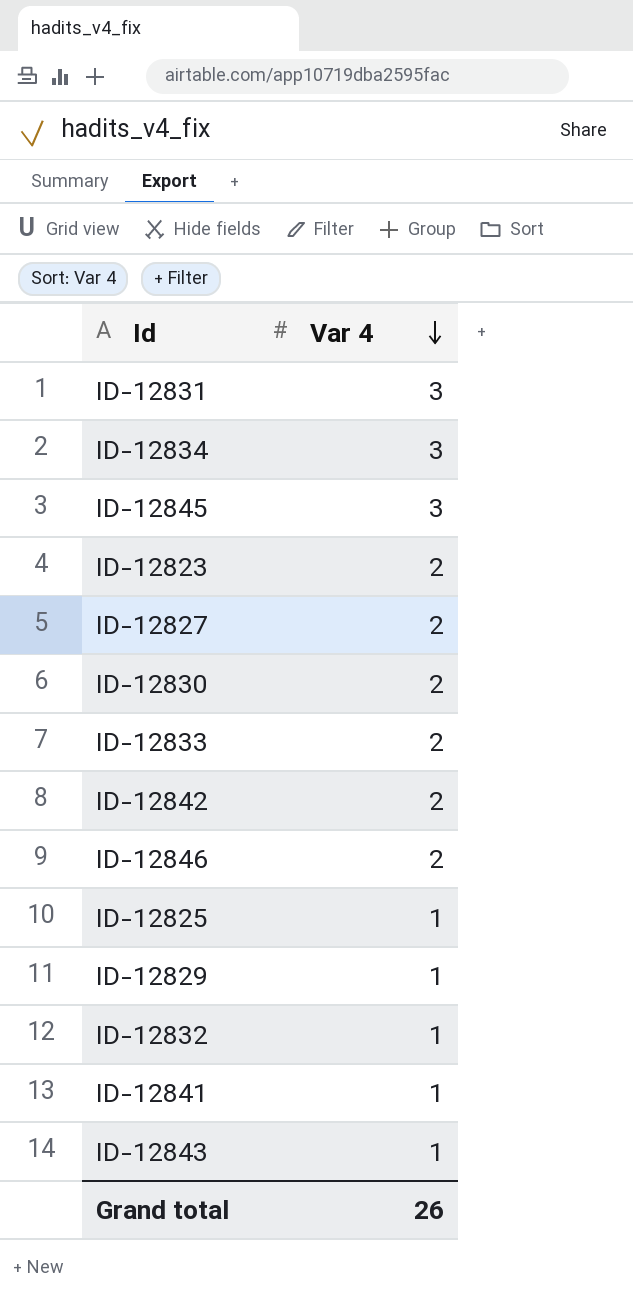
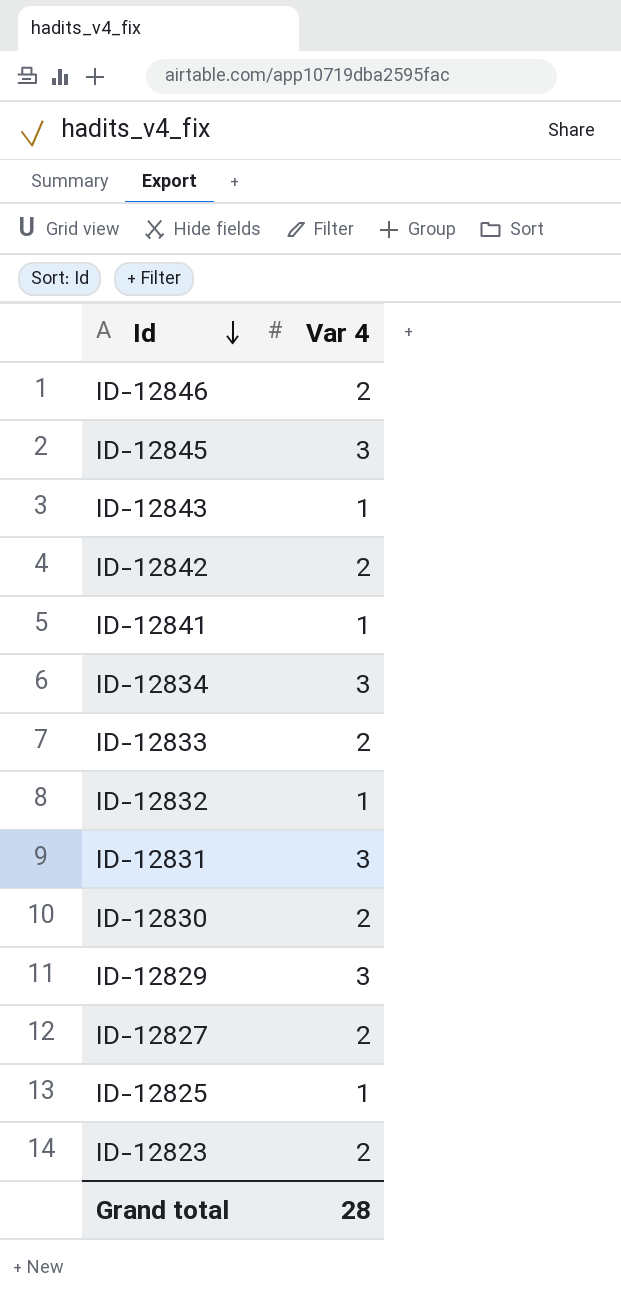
row order: Var 4 descending -> Id descending
ID-12829 | Var 4: 1 -> 3
Grand total | Var 4: 26 -> 28

